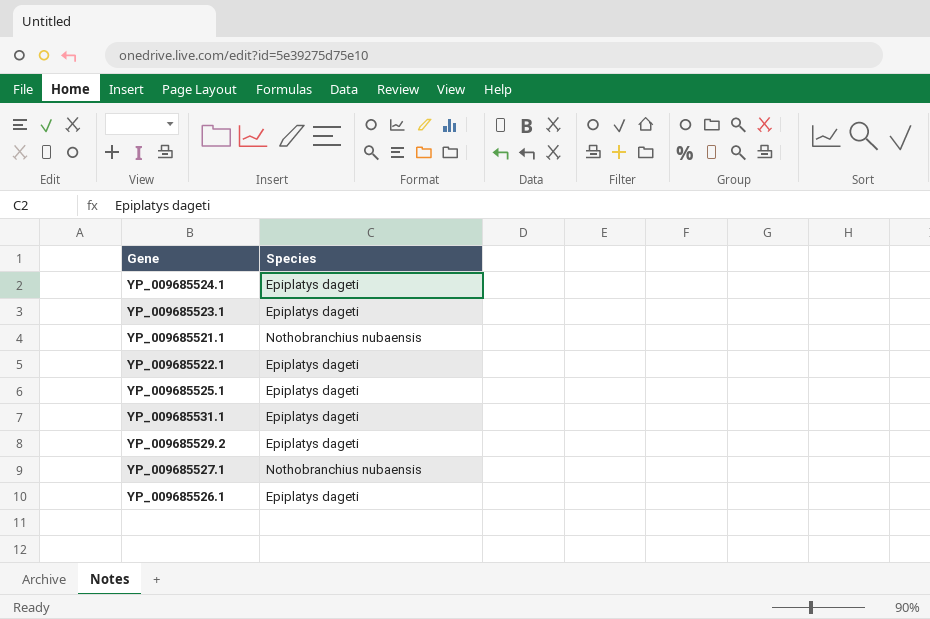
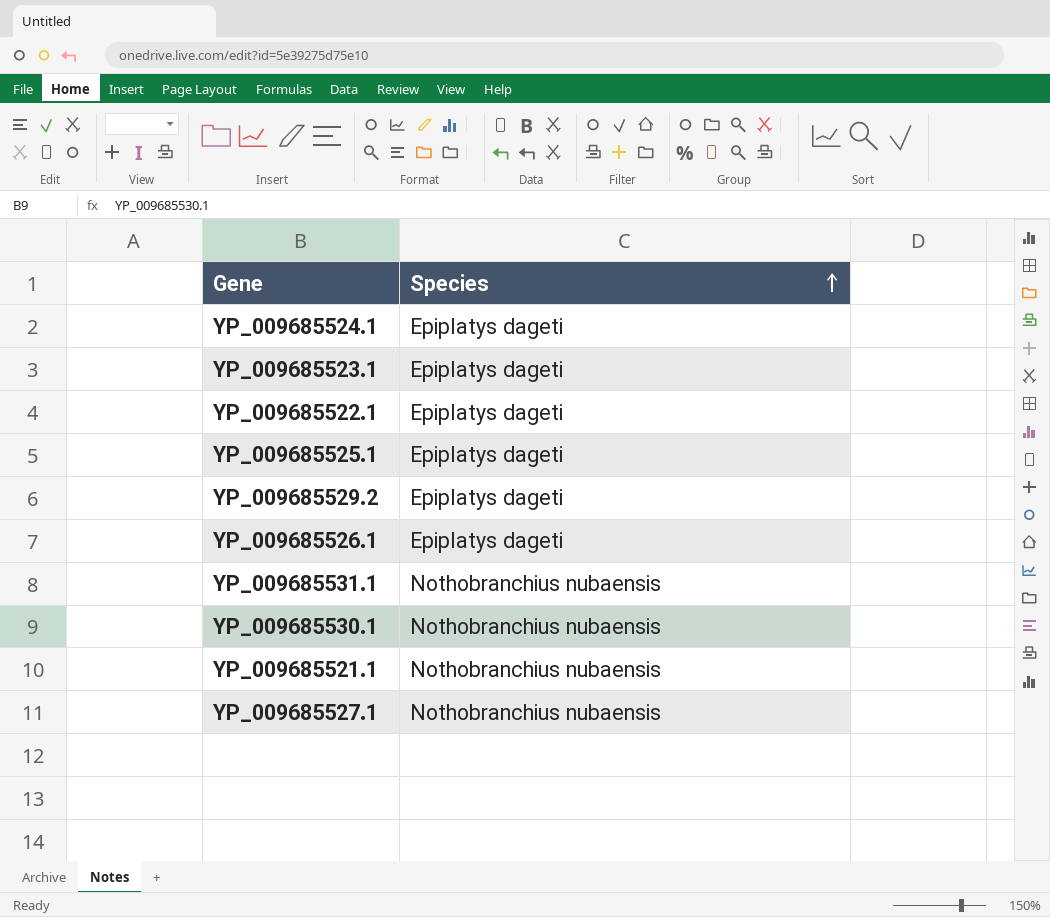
row order: none -> Species ascending
YP_009685531.1 | Species: Epiplatys dageti -> Nothobranchius nubaensis
row YP_009685530.1: none -> Nothobranchius nubaensis

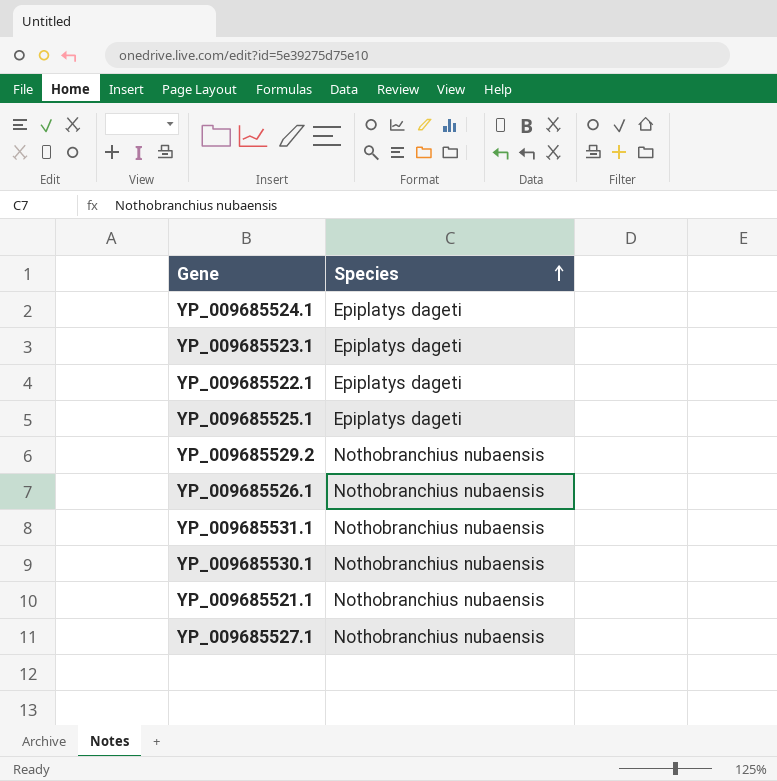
YP_009685529.2 | Species: Epiplatys dageti -> Nothobranchius nubaensis
YP_009685526.1 | Species: Epiplatys dageti -> Nothobranchius nubaensis

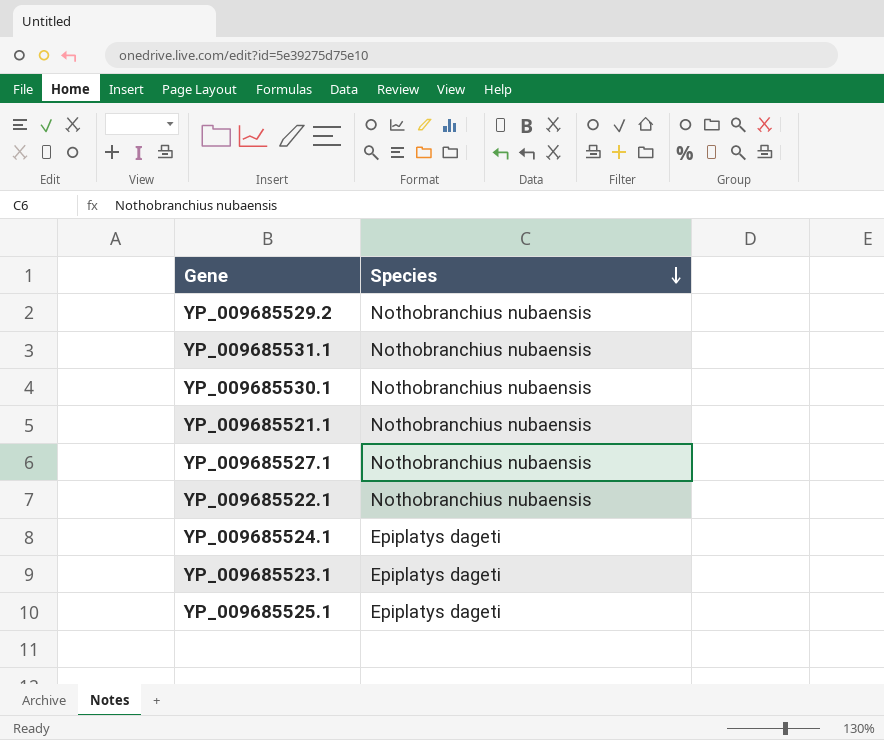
row order: Species ascending -> Species descending
row YP_009685526.1: Nothobranchius nubaensis -> none
YP_009685522.1 | Species: Epiplatys dageti -> Nothobranchius nubaensis

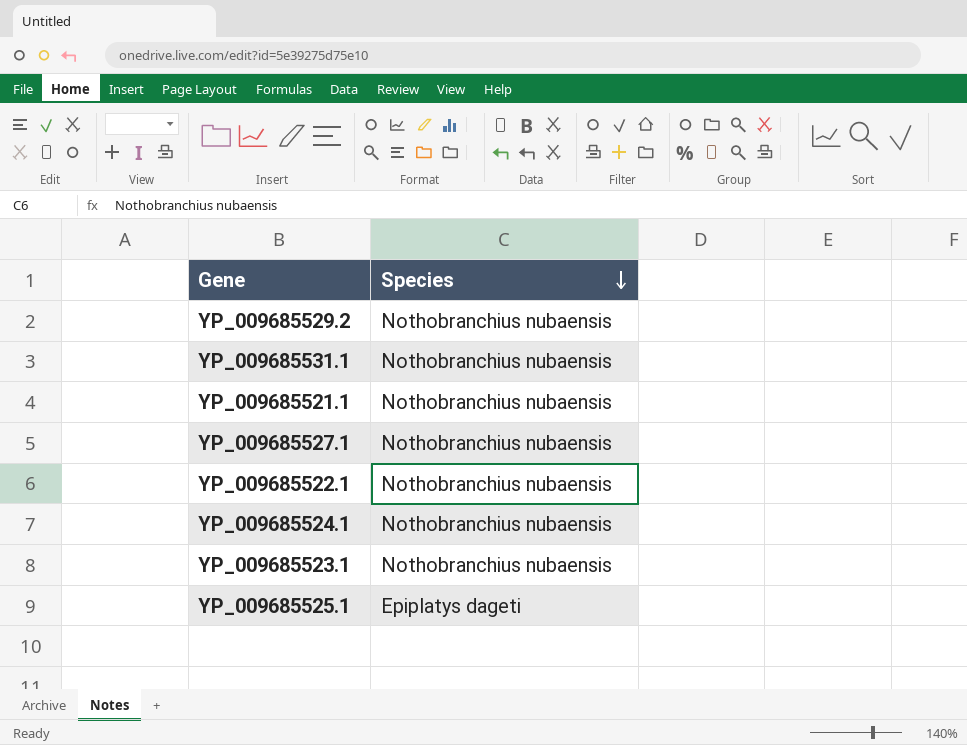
row YP_009685530.1: Nothobranchius nubaensis -> none
YP_009685524.1 | Species: Epiplatys dageti -> Nothobranchius nubaensis
YP_009685523.1 | Species: Epiplatys dageti -> Nothobranchius nubaensis

